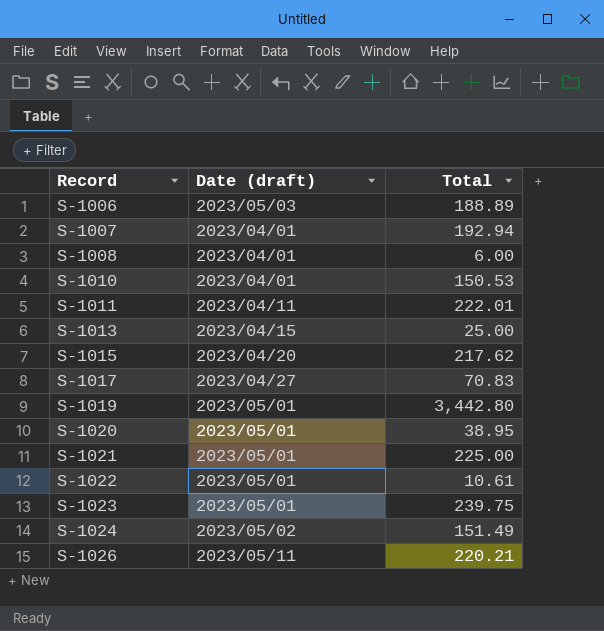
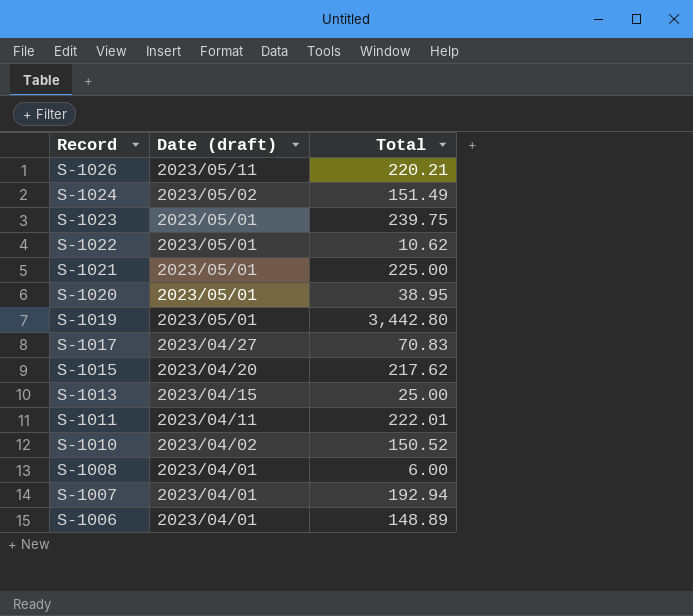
row order: Record ascending -> Record descending
S-1022 | Total: 10.61 -> 10.62
S-1010 | Date (draft): 2023/04/01 -> 2023/04/02
S-1010 | Total: 150.53 -> 150.52
S-1006 | Date (draft): 2023/05/03 -> 2023/04/01
S-1006 | Total: 188.89 -> 148.89

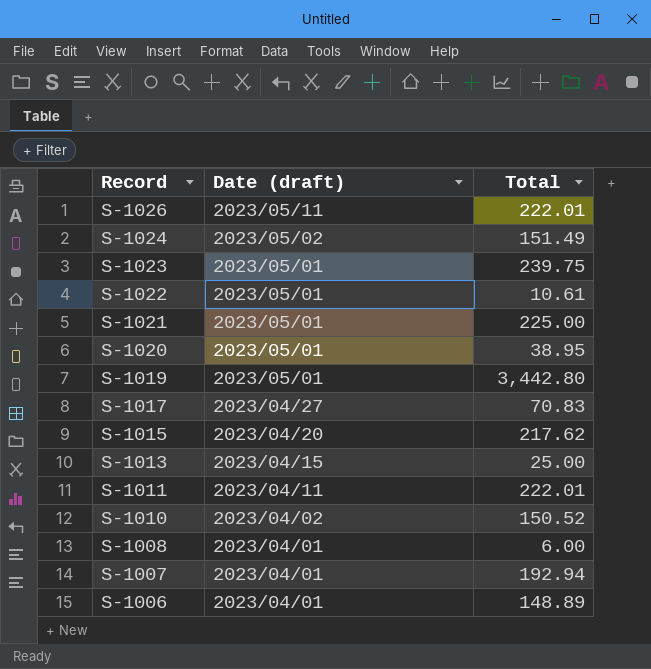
S-1026 | Total: 220.21 -> 222.01
S-1022 | Total: 10.62 -> 10.61

